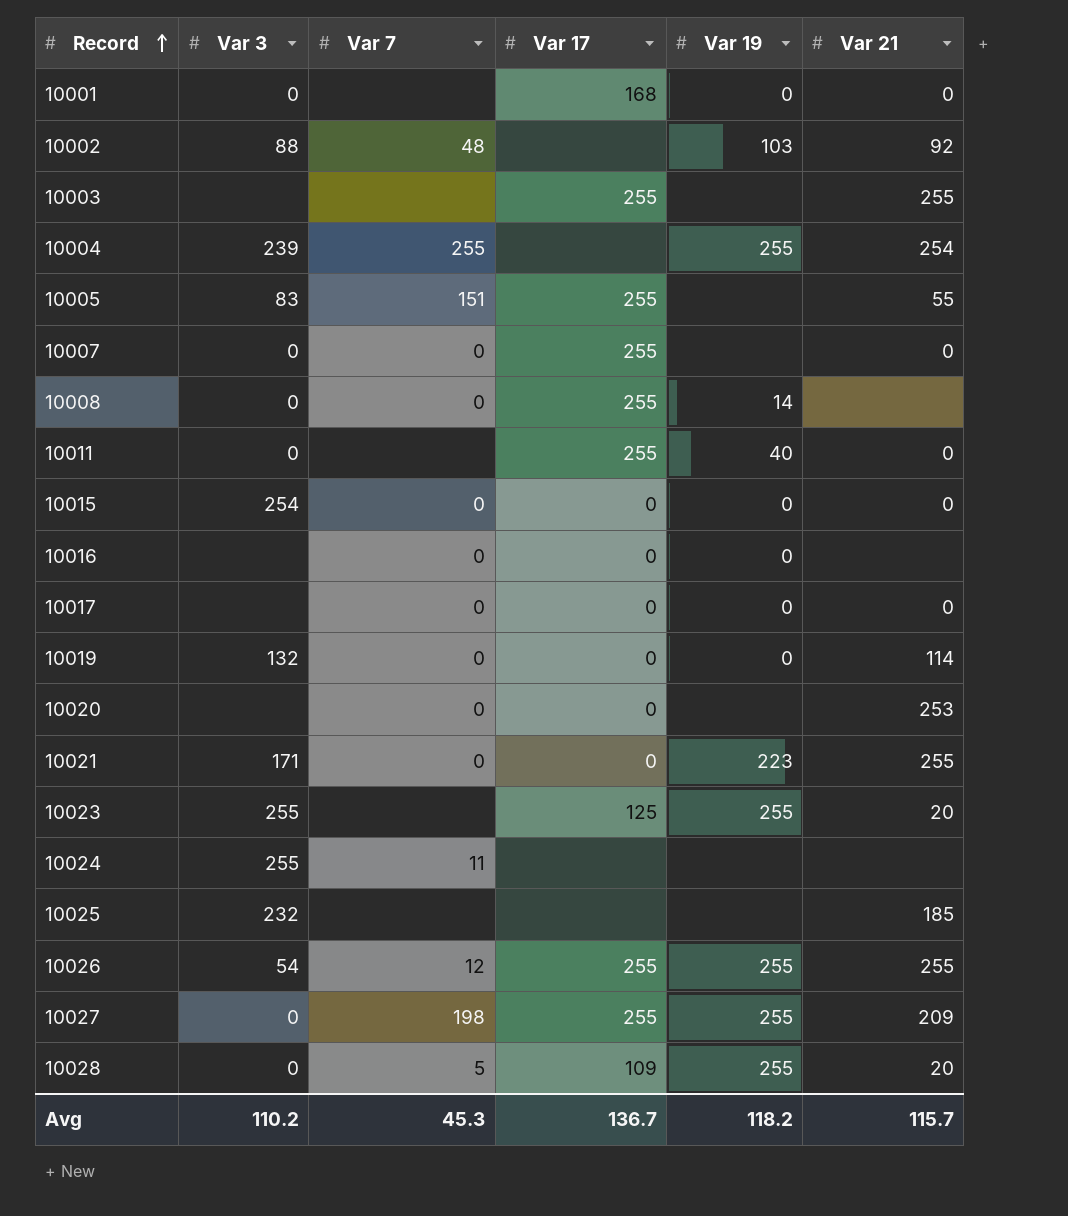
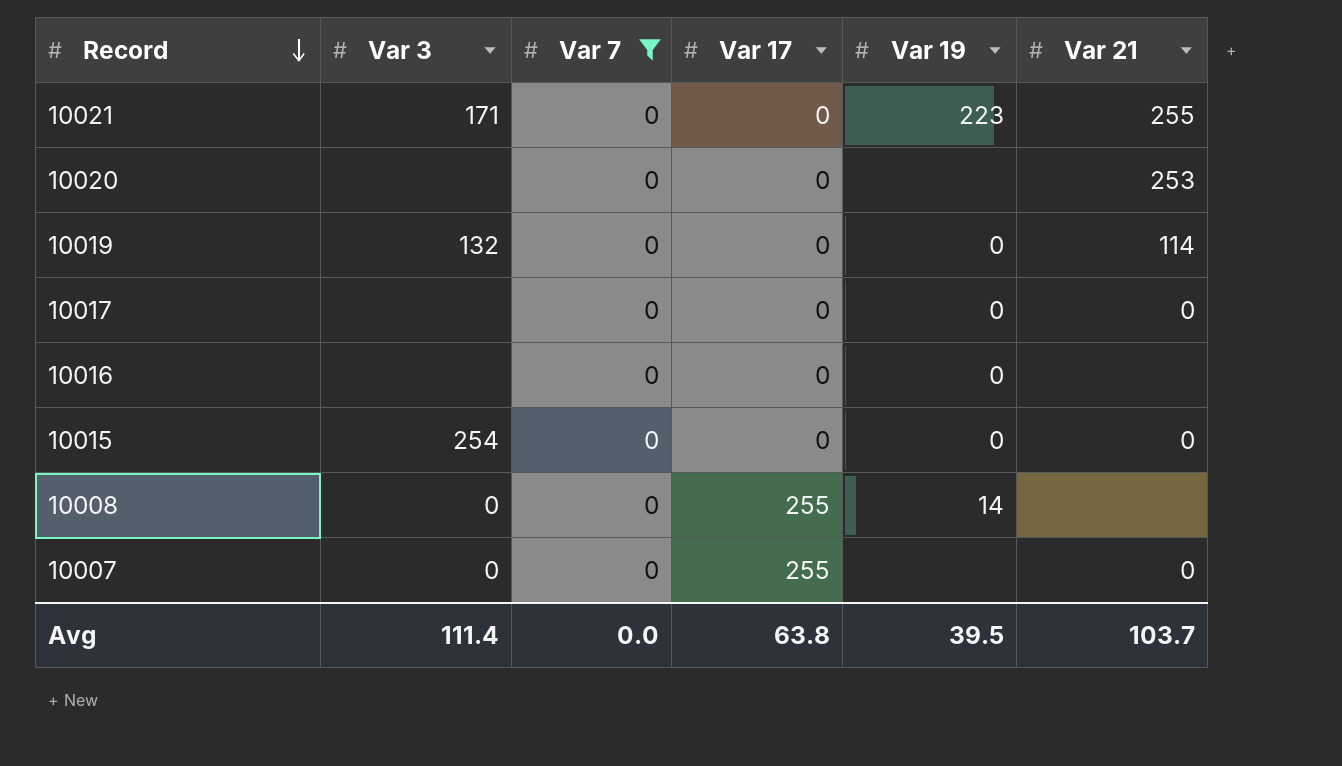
filter: none -> Var 7 = 0
row order: Record ascending -> Record descending
Avg | Var 3: 110.2 -> 111.4
Avg | Var 7: 45.3 -> 0.0
Avg | Var 17: 136.7 -> 63.8
Avg | Var 19: 118.2 -> 39.5
Avg | Var 21: 115.7 -> 103.7

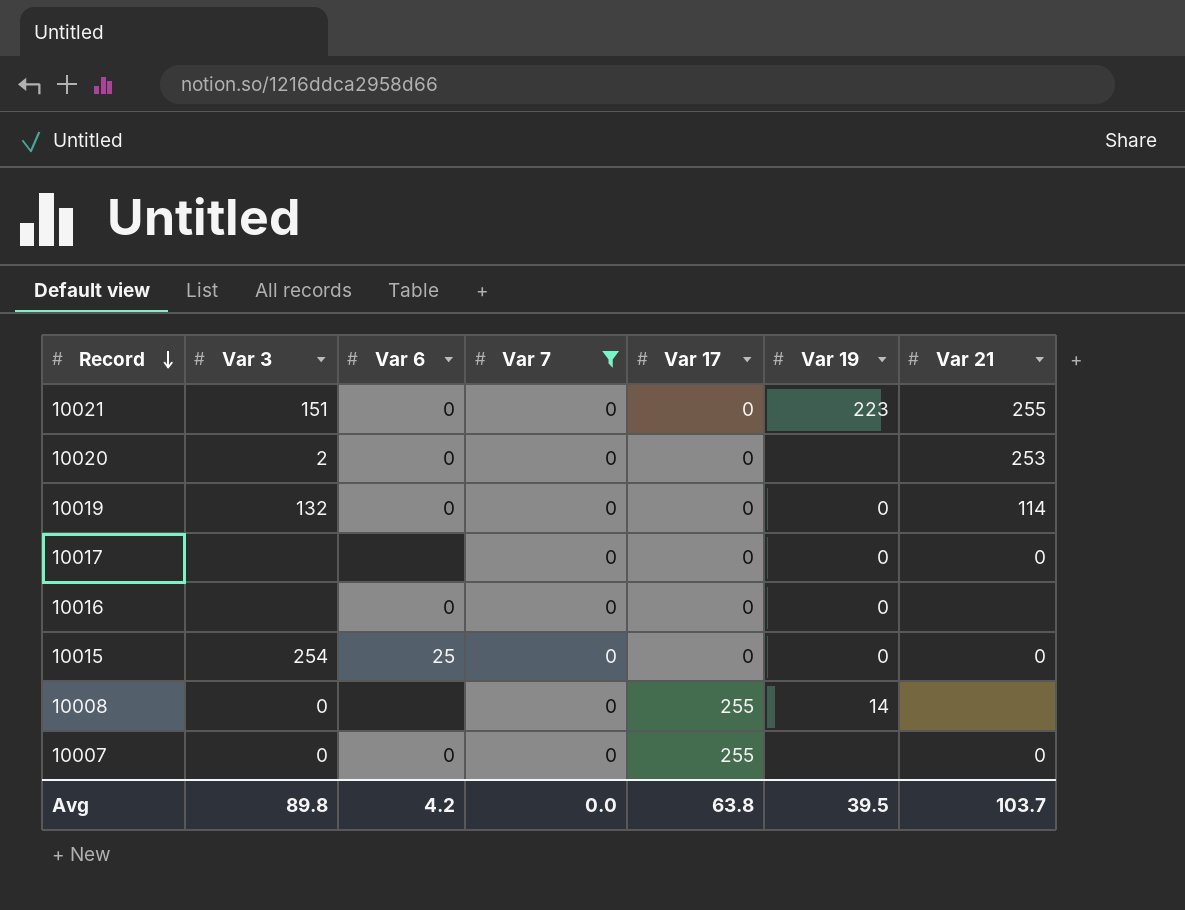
column Var 6 | position: none -> 3
10021 | Var 3: 171 -> 151
10020 | Var 3: none -> 2
Avg | Var 3: 111.4 -> 89.8

